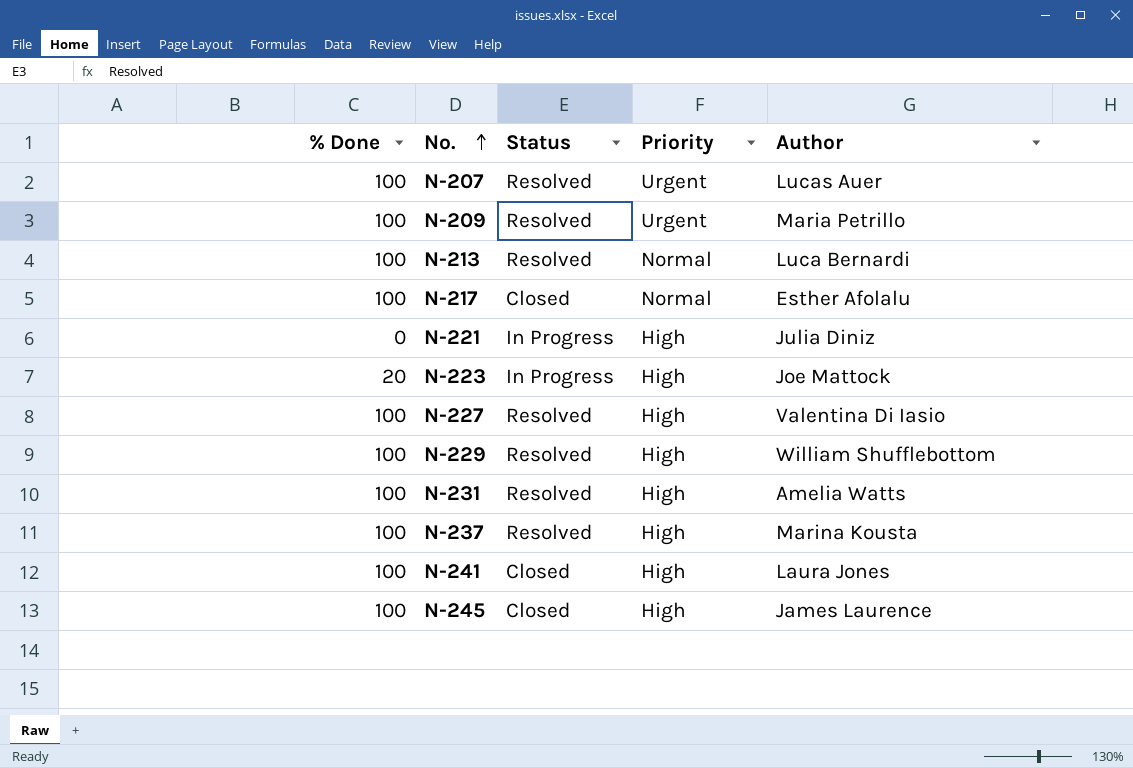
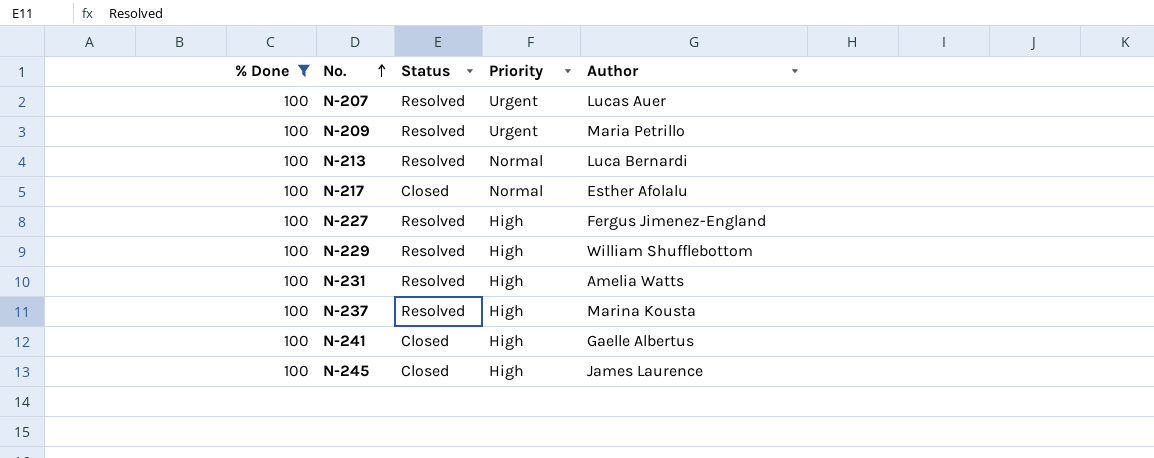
filter: none -> % Done = 100
N-227 | Author: Valentina Di Iasio -> Fergus Jimenez-England
N-241 | Author: Laura Jones -> Gaelle Albertus

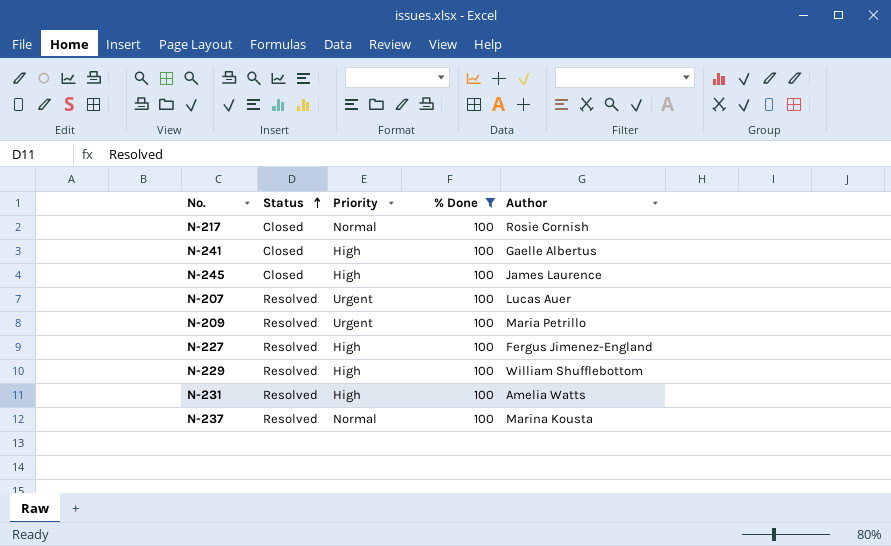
row order: No. ascending -> Status ascending
column % Done | position: 1 -> 4
row N-213: 100 | Resolved | Normal | Luca Bernardi -> none
N-217 | Author: Esther Afolalu -> Rosie Cornish
N-237 | Priority: High -> Normal

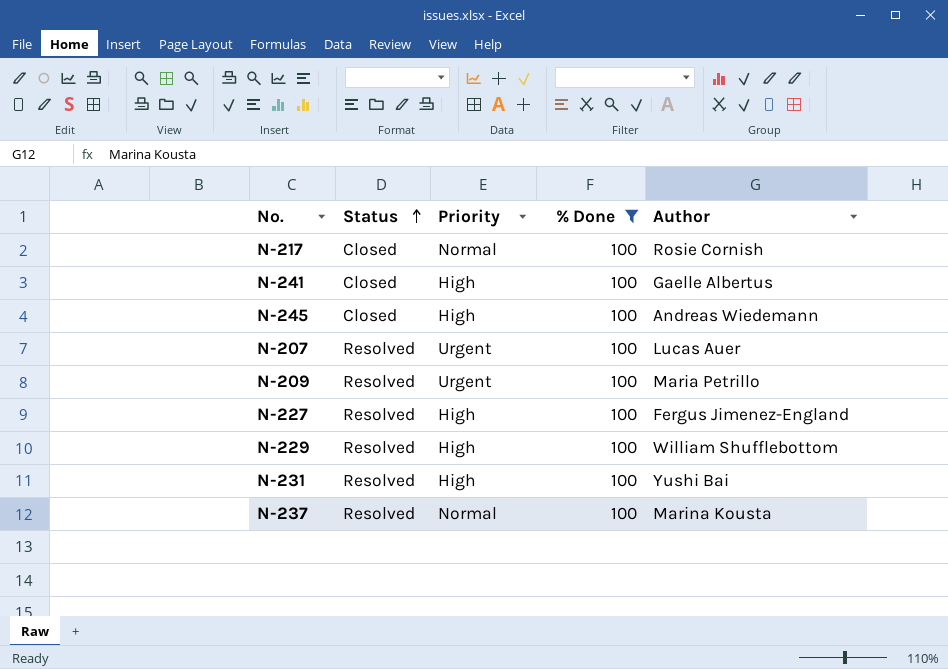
N-245 | Author: James Laurence -> Andreas Wiedemann
N-231 | Author: Amelia Watts -> Yushi Bai

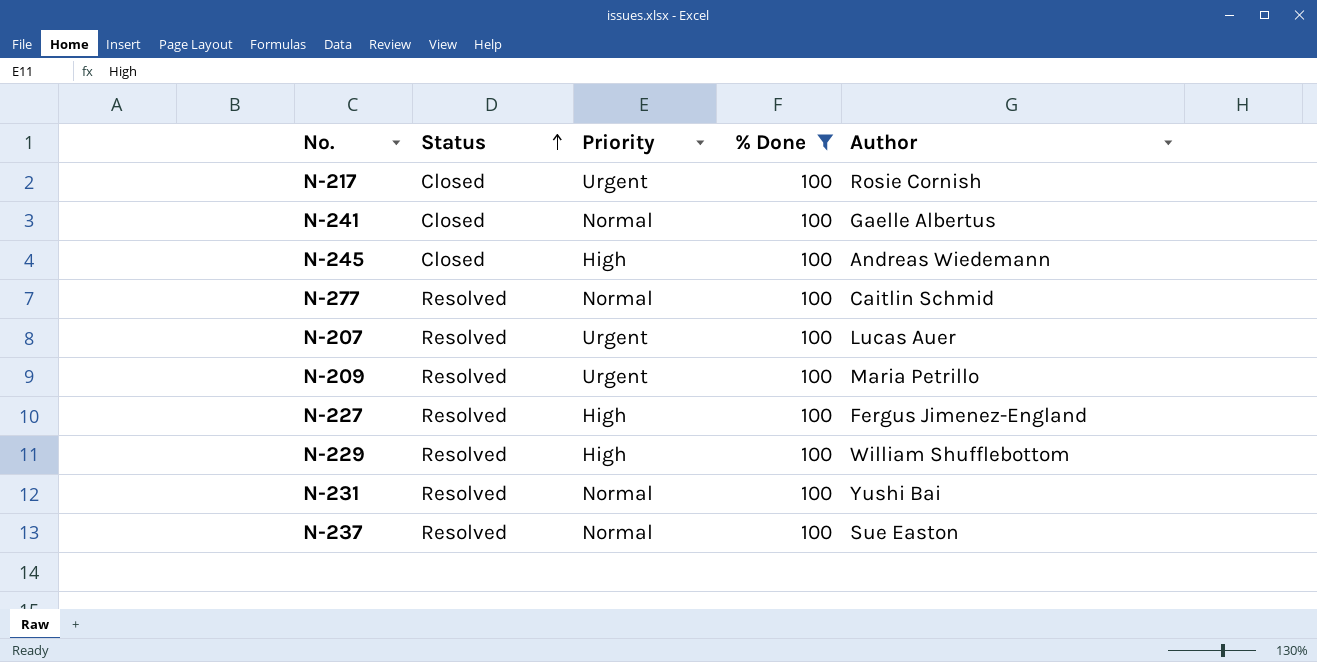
N-217 | Priority: Normal -> Urgent
N-241 | Priority: High -> Normal
row N-277: none -> Resolved | Normal | 100 | Caitlin Schmid
N-231 | Priority: High -> Normal
N-237 | Author: Marina Kousta -> Sue Easton

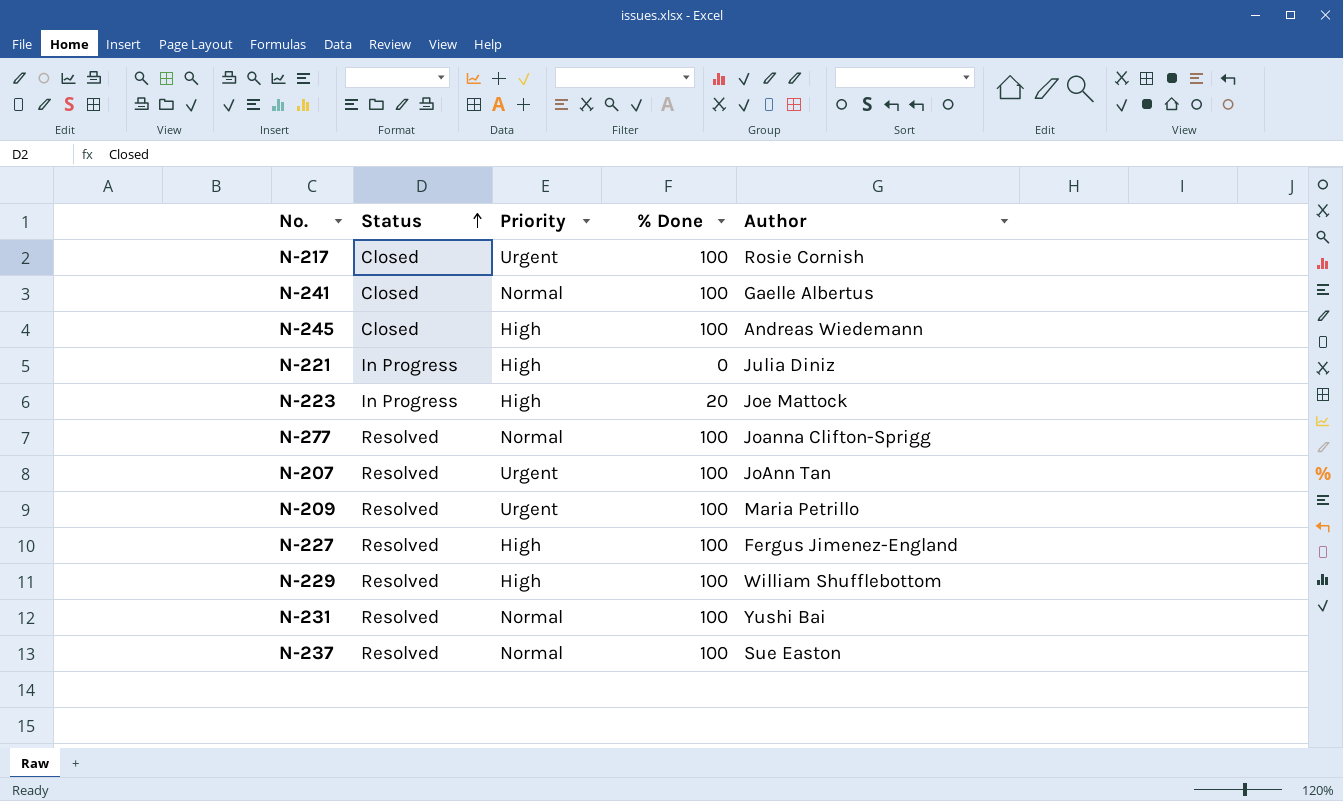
filter: % Done = 100 -> none
N-277 | Author: Caitlin Schmid -> Joanna Clifton-Sprigg
N-207 | Author: Lucas Auer -> JoAnn Tan

